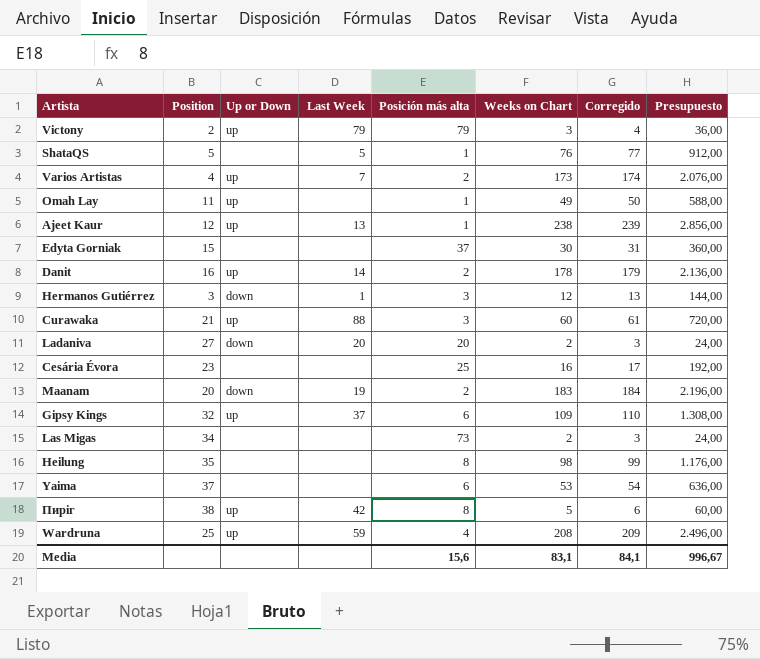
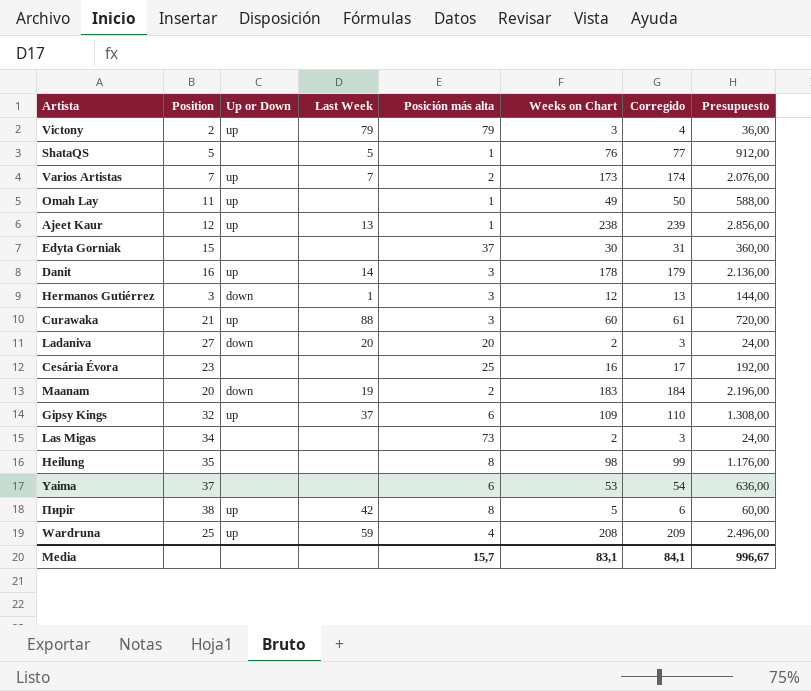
Varios Artistas | Position: 4 -> 7
Danit | Posición más alta: 2 -> 3
Media | Posición más alta: 15,6 -> 15,7

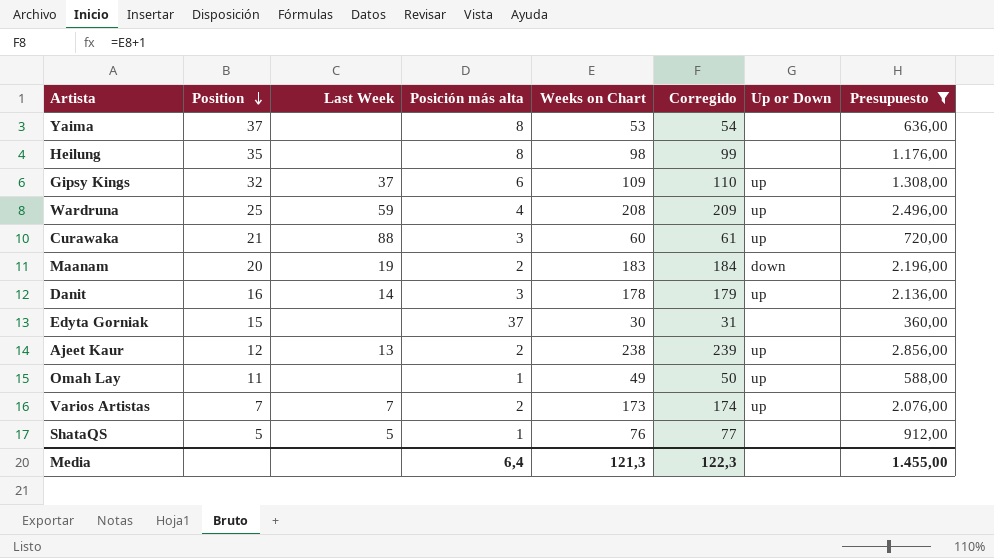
filter: none -> Presupuesto >= 360,00
row order: none -> Position descending
column Up or Down | position: 3 -> 7
Yaima | Posición más alta: 6 -> 8
Ajeet Kaur | Posición más alta: 1 -> 2
Media | Posición más alta: 15,7 -> 6,4
Media | Weeks on Chart: 83,1 -> 121,3
Media | Corregido: 84,1 -> 122,3
Media | Presupuesto: 996,67 -> 1.455,00

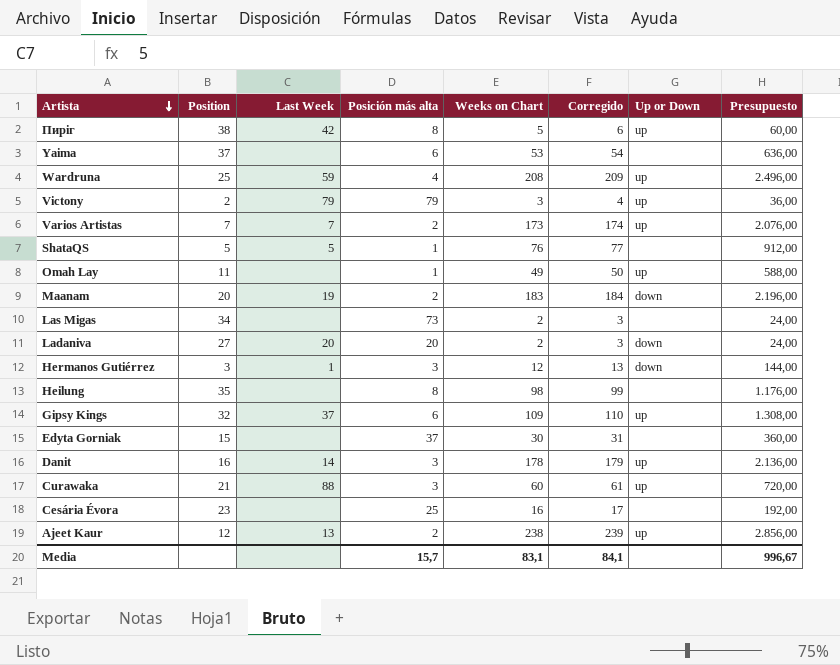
filter: Presupuesto >= 360,00 -> none
row order: Position descending -> Artista descending
Yaima | Posición más alta: 8 -> 6
Media | Posición más alta: 6,4 -> 15,7
Media | Weeks on Chart: 121,3 -> 83,1
Media | Corregido: 122,3 -> 84,1
Media | Presupuesto: 1.455,00 -> 996,67

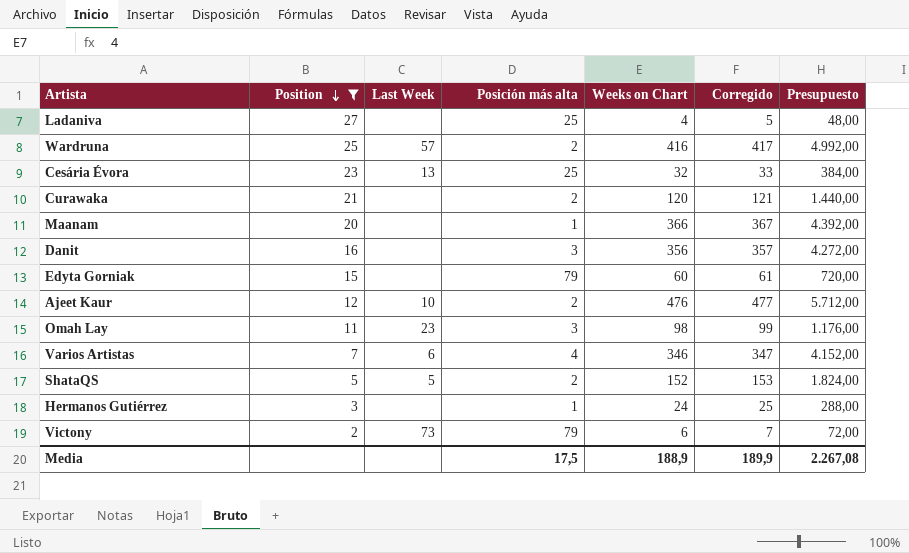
filter: none -> Position <= 27
row order: Artista descending -> Position descending
column Up or Down | position: 7 -> none
Ladaniva | Last Week: 20 -> none
Ladaniva | Posición más alta: 20 -> 25
Ladaniva | Weeks on Chart: 2 -> 4
Ladaniva | Corregido: 3 -> 5
Ladaniva | Presupuesto: 24,00 -> 48,00
Wardruna | Last Week: 59 -> 57
Wardruna | Posición más alta: 4 -> 2
Wardruna | Weeks on Chart: 208 -> 416
Wardruna | Corregido: 209 -> 417
Wardruna | Presupuesto: 2.496,00 -> 4.992,00
Cesária Évora | Last Week: none -> 13
Cesária Évora | Weeks on Chart: 16 -> 32
Cesária Évora | Corregido: 17 -> 33
Cesária Évora | Presupuesto: 192,00 -> 384,00
Curawaka | Last Week: 88 -> none
Curawaka | Posición más alta: 3 -> 2
Curawaka | Weeks on Chart: 60 -> 120
Curawaka | Corregido: 61 -> 121
Curawaka | Presupuesto: 720,00 -> 1.440,00
Maanam | Last Week: 19 -> none
Maanam | Posición más alta: 2 -> 1
Maanam | Weeks on Chart: 183 -> 366
Maanam | Corregido: 184 -> 367
Maanam | Presupuesto: 2.196,00 -> 4.392,00
Danit | Last Week: 14 -> none
Danit | Weeks on Chart: 178 -> 356
Danit | Corregido: 179 -> 357
Danit | Presupuesto: 2.136,00 -> 4.272,00
Edyta Gorniak | Posición más alta: 37 -> 79
Edyta Gorniak | Weeks on Chart: 30 -> 60
Edyta Gorniak | Corregido: 31 -> 61
Edyta Gorniak | Presupuesto: 360,00 -> 720,00
Ajeet Kaur | Last Week: 13 -> 10
Ajeet Kaur | Weeks on Chart: 238 -> 476
Ajeet Kaur | Corregido: 239 -> 477
Ajeet Kaur | Presupuesto: 2.856,00 -> 5.712,00
Omah Lay | Last Week: none -> 23
Omah Lay | Posición más alta: 1 -> 3
Omah Lay | Weeks on Chart: 49 -> 98
Omah Lay | Corregido: 50 -> 99
Omah Lay | Presupuesto: 588,00 -> 1.176,00
Varios Artistas | Last Week: 7 -> 6
Varios Artistas | Posición más alta: 2 -> 4
Varios Artistas | Weeks on Chart: 173 -> 346
Varios Artistas | Corregido: 174 -> 347
Varios Artistas | Presupuesto: 2.076,00 -> 4.152,00
ShataQS | Posición más alta: 1 -> 2
ShataQS | Weeks on Chart: 76 -> 152
ShataQS | Corregido: 77 -> 153
ShataQS | Presupuesto: 912,00 -> 1.824,00
Hermanos Gutiérrez | Last Week: 1 -> none
Hermanos Gutiérrez | Posición más alta: 3 -> 1
Hermanos Gutiérrez | Weeks on Chart: 12 -> 24
Hermanos Gutiérrez | Corregido: 13 -> 25
Hermanos Gutiérrez | Presupuesto: 144,00 -> 288,00
Victony | Last Week: 79 -> 73
Victony | Weeks on Chart: 3 -> 6
Victony | Corregido: 4 -> 7
Victony | Presupuesto: 36,00 -> 72,00
Media | Posición más alta: 15,7 -> 17,5
Media | Weeks on Chart: 83,1 -> 188,9
Media | Corregido: 84,1 -> 189,9
Media | Presupuesto: 996,67 -> 2.267,08

